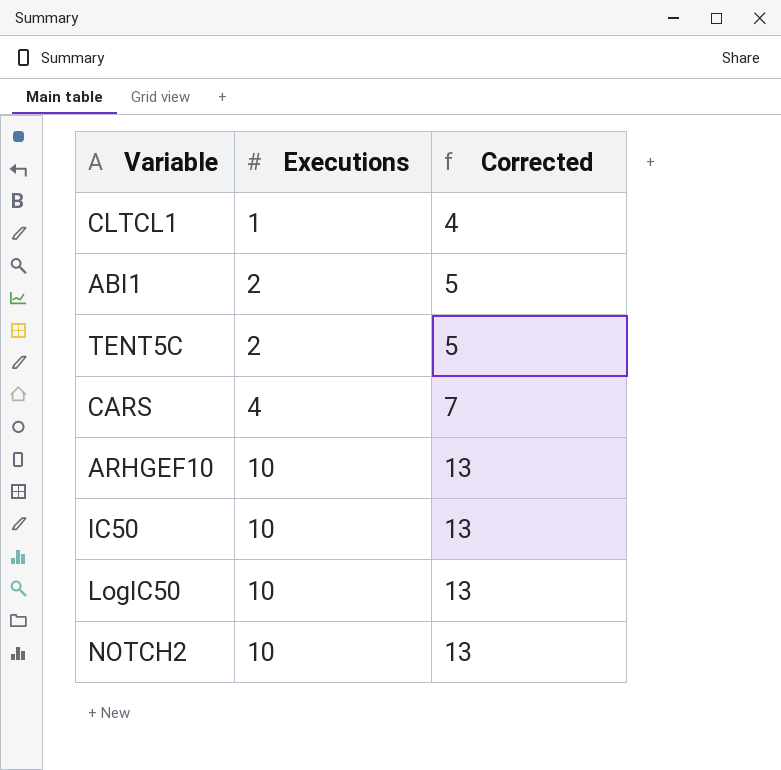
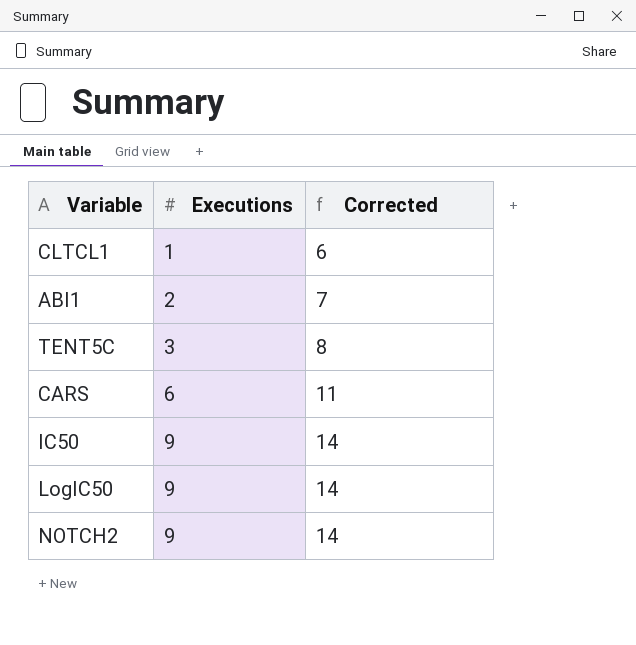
column Corrected | formula: [Executions] + 3 -> [Executions] + 5
row ARHGEF10: 10 | 13 -> none
TENT5C | Executions: 2 -> 3
CARS | Executions: 4 -> 6
IC50 | Executions: 10 -> 9
LogIC50 | Executions: 10 -> 9
NOTCH2 | Executions: 10 -> 9

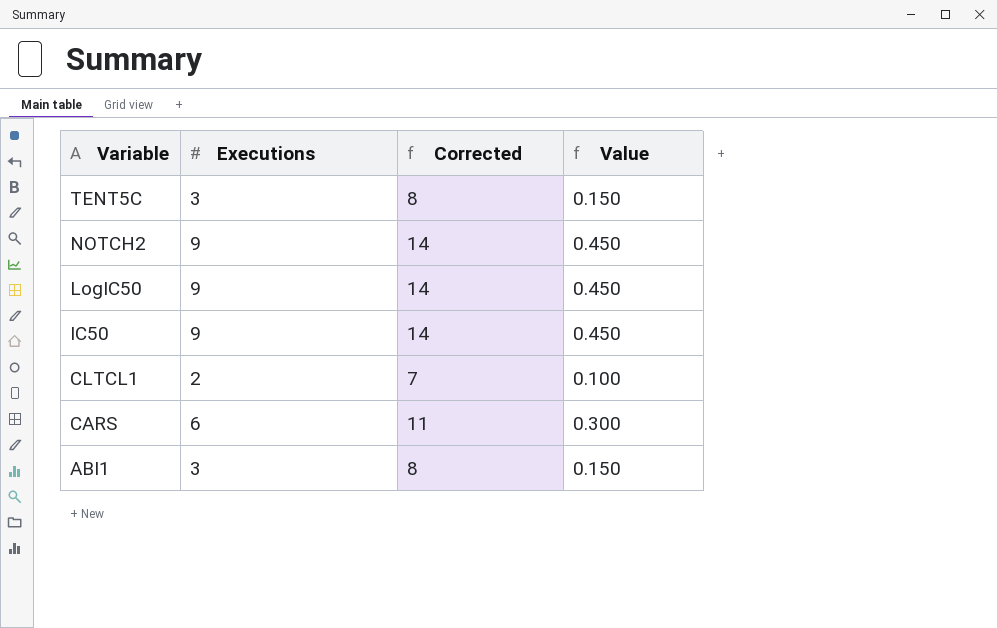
row order: Executions ascending -> Variable descending
column Value | formula: none -> [Executions] * 0.05
CLTCL1 | Executions: 1 -> 2
CLTCL1 | Corrected: 6 -> 7
ABI1 | Executions: 2 -> 3
ABI1 | Corrected: 7 -> 8

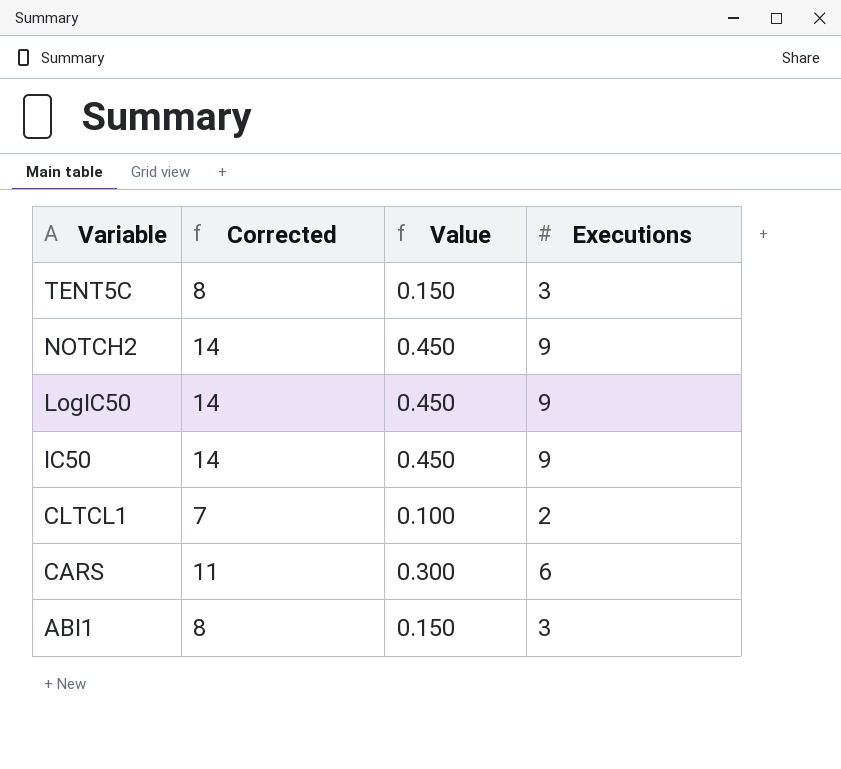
column Executions | position: 2 -> 4

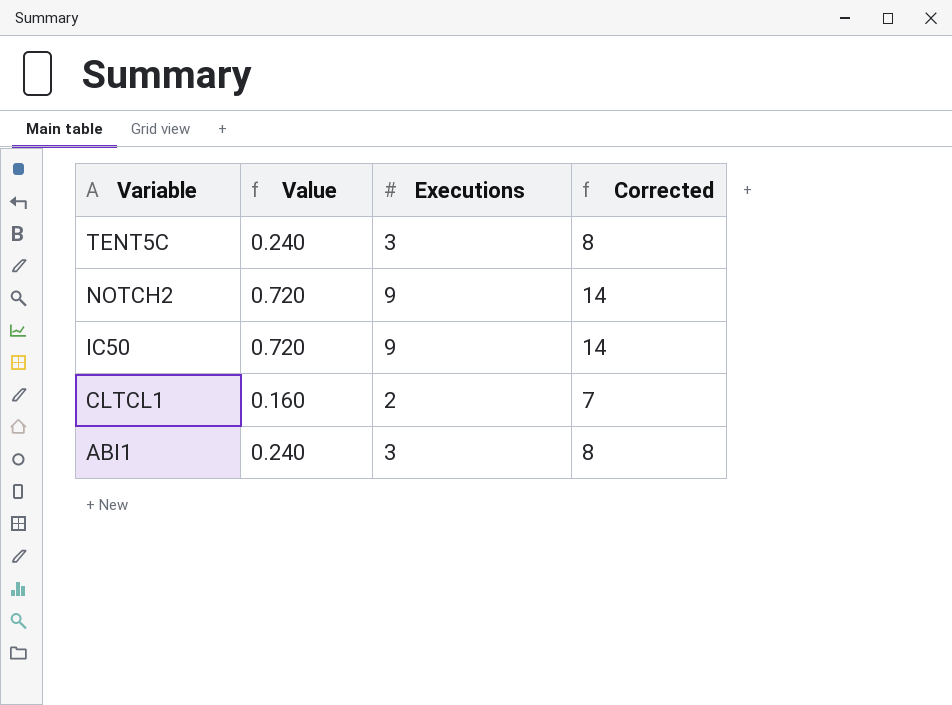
column Value | formula: [Executions] * 0.05 -> [Executions] * 0.08
column Corrected | position: 2 -> 4
row LogIC50: 14 | 0.450 | 9 -> none
row CARS: 11 | 0.300 | 6 -> none

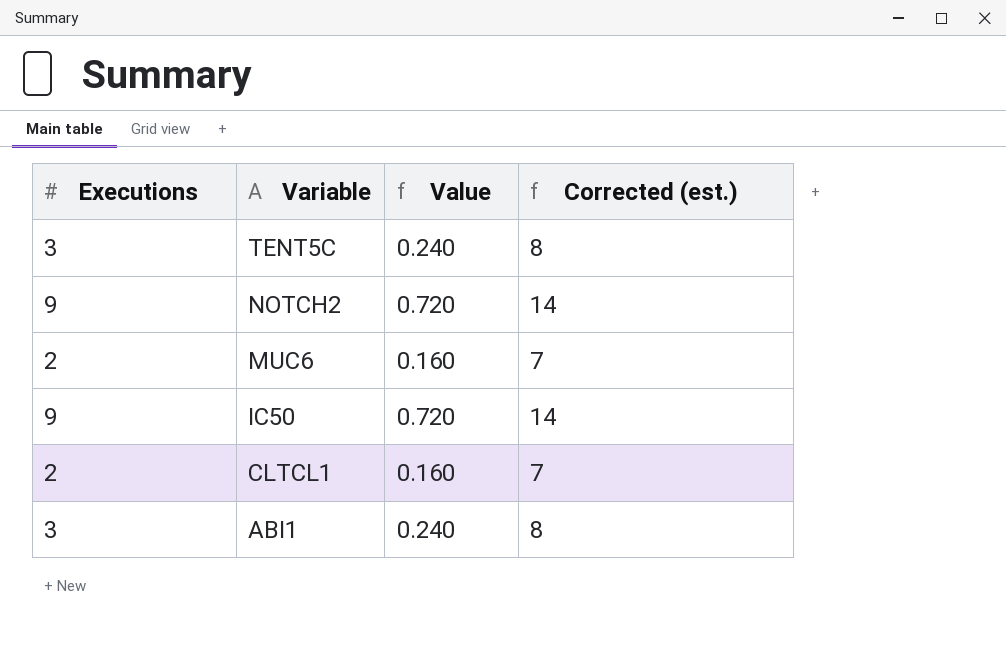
column Executions | position: 3 -> 1
column name: Corrected -> Corrected (est.)
row MUC6: none -> 2 | 0.160 | 7

